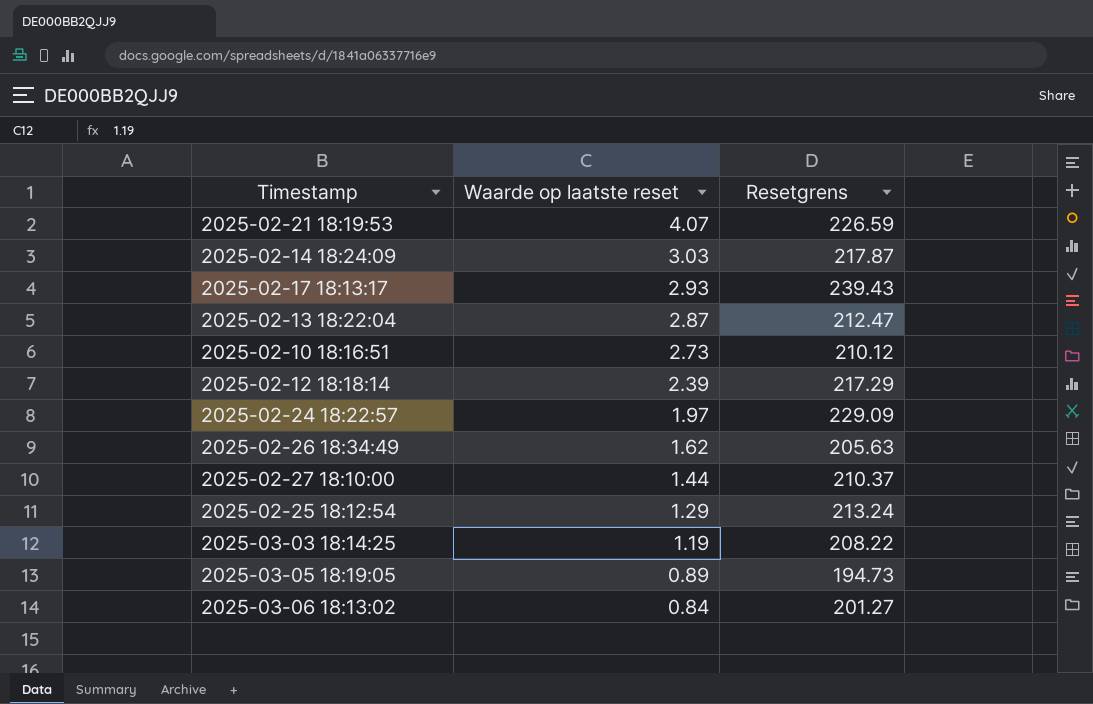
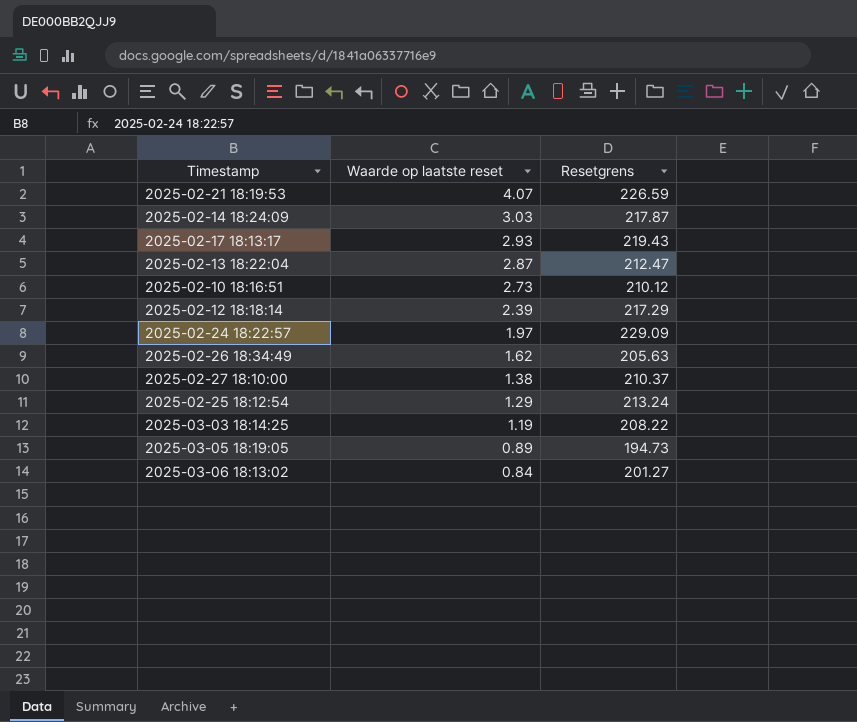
2025-02-17 18:13:17 | Resetgrens: 239.43 -> 219.43
2025-02-27 18:10:00 | Waarde op laatste reset: 1.44 -> 1.38

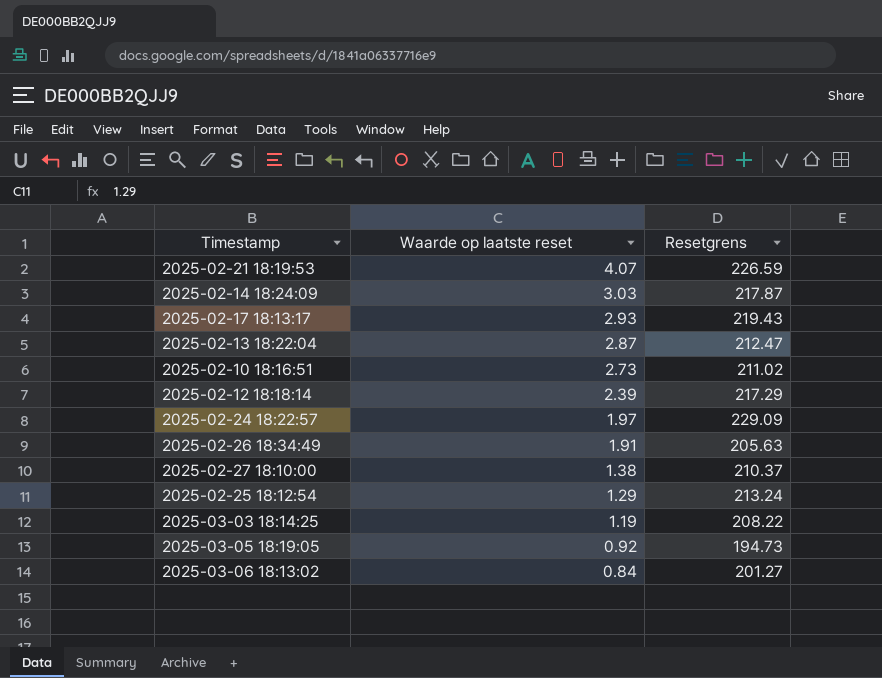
2025-02-10 18:16:51 | Resetgrens: 210.12 -> 211.02
2025-02-26 18:34:49 | Waarde op laatste reset: 1.62 -> 1.91
2025-03-05 18:19:05 | Waarde op laatste reset: 0.89 -> 0.92

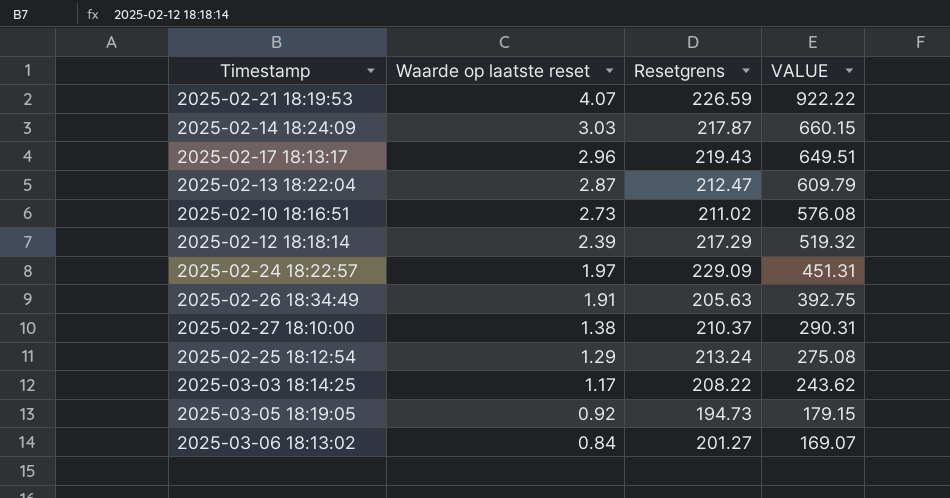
column VALUE | formula: none -> [Waarde op laatste reset] * [Resetgrens]
2025-02-17 18:13:17 | Waarde op laatste reset: 2.93 -> 2.96
2025-03-03 18:14:25 | Waarde op laatste reset: 1.19 -> 1.17

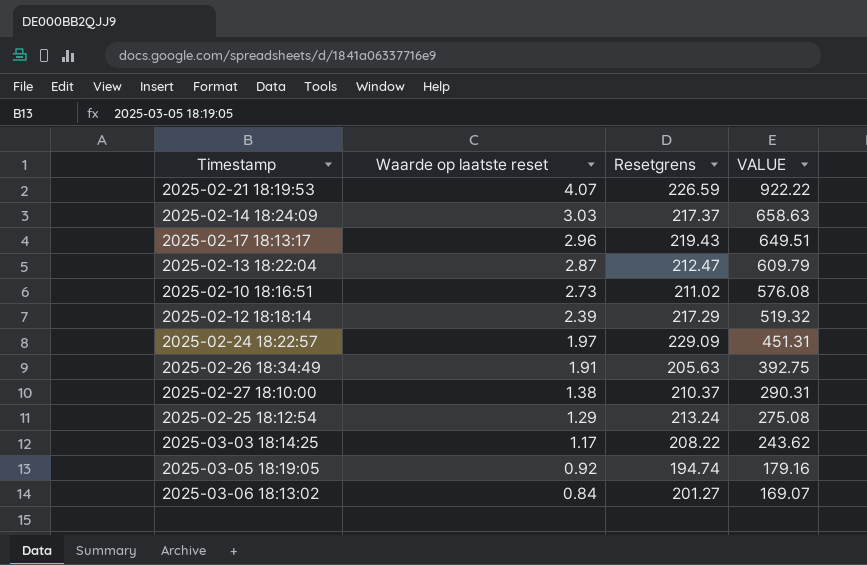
2025-02-14 18:24:09 | Resetgrens: 217.87 -> 217.37
2025-02-14 18:24:09 | VALUE: 660.15 -> 658.63
2025-03-05 18:19:05 | Resetgrens: 194.73 -> 194.74
2025-03-05 18:19:05 | VALUE: 179.15 -> 179.16

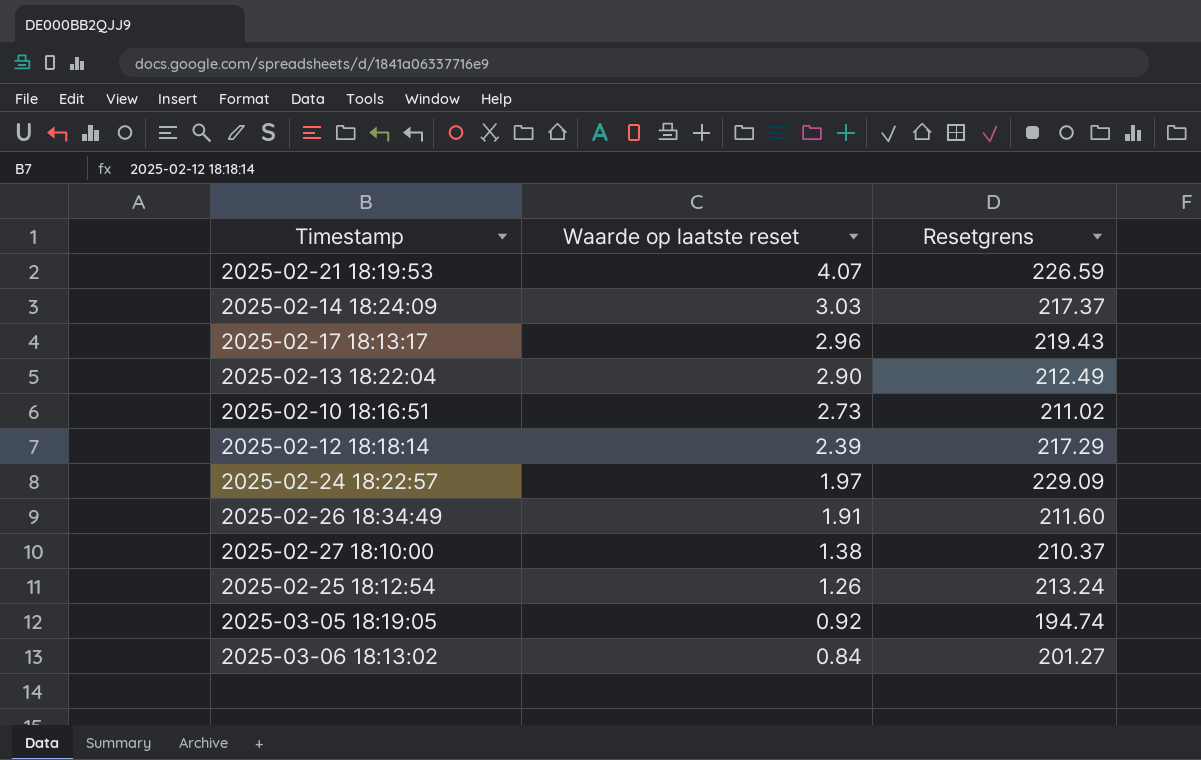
column VALUE | formula: [Waarde op laatste reset] * [Resetgrens] -> none
row 2025-03-03 18:14:25: 1.17 | 208.22 | 243.62 -> none
2025-02-13 18:22:04 | Waarde op laatste reset: 2.87 -> 2.90
2025-02-13 18:22:04 | Resetgrens: 212.47 -> 212.49
2025-02-26 18:34:49 | Resetgrens: 205.63 -> 211.60
2025-02-25 18:12:54 | Waarde op laatste reset: 1.29 -> 1.26

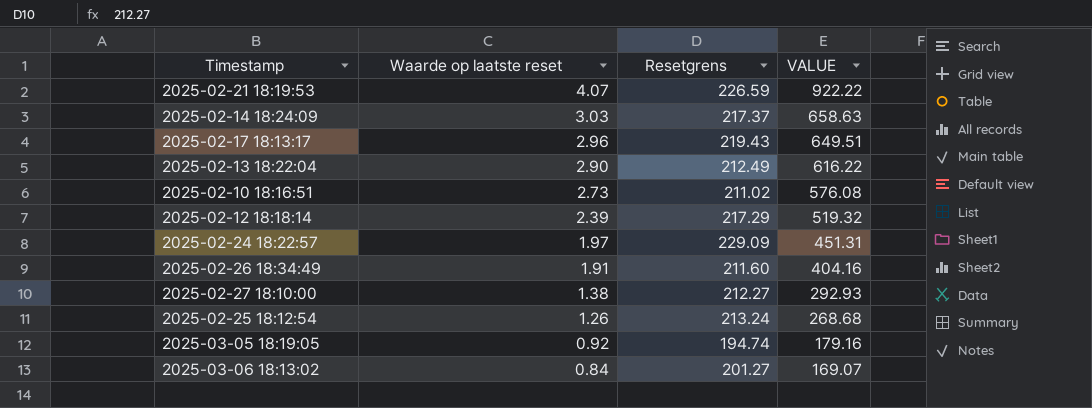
column VALUE | formula: none -> [Waarde op laatste reset] * [Resetgrens]
2025-02-27 18:10:00 | Resetgrens: 210.37 -> 212.27

